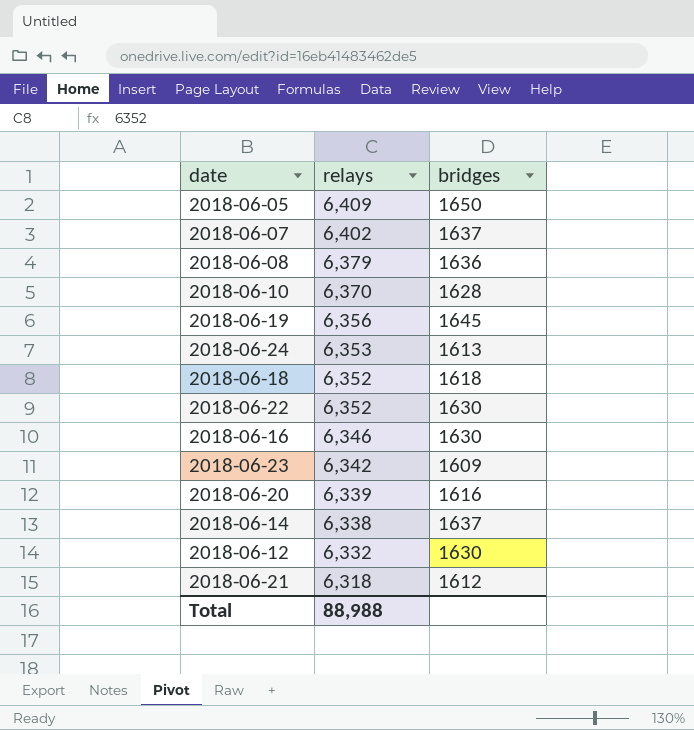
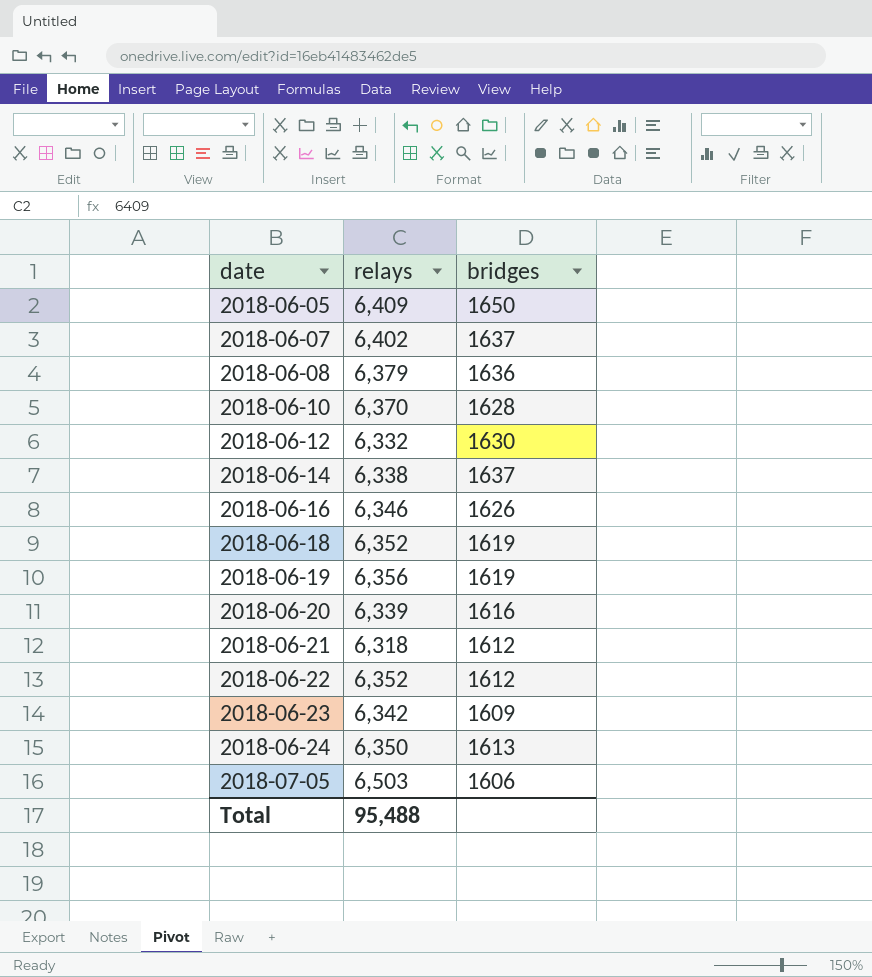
row order: relays descending -> date ascending
2018-06-16 | bridges: 1630 -> 1626
2018-06-18 | bridges: 1618 -> 1619
2018-06-19 | bridges: 1645 -> 1619
2018-06-22 | bridges: 1630 -> 1612
2018-06-24 | relays: 6,353 -> 6,350
row 2018-07-05: none -> 6,503 | 1606
Total | relays: 88,988 -> 95,488

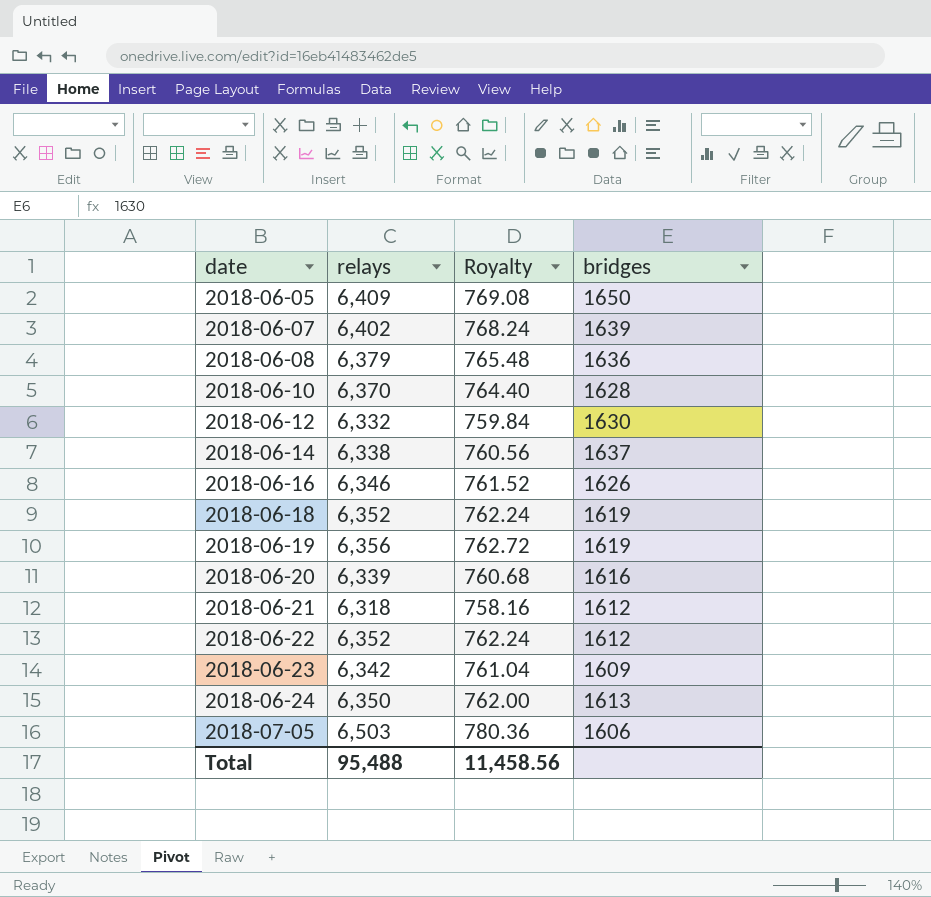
column Royalty | formula: none -> [relays] * 0.12
2018-06-07 | bridges: 1637 -> 1639

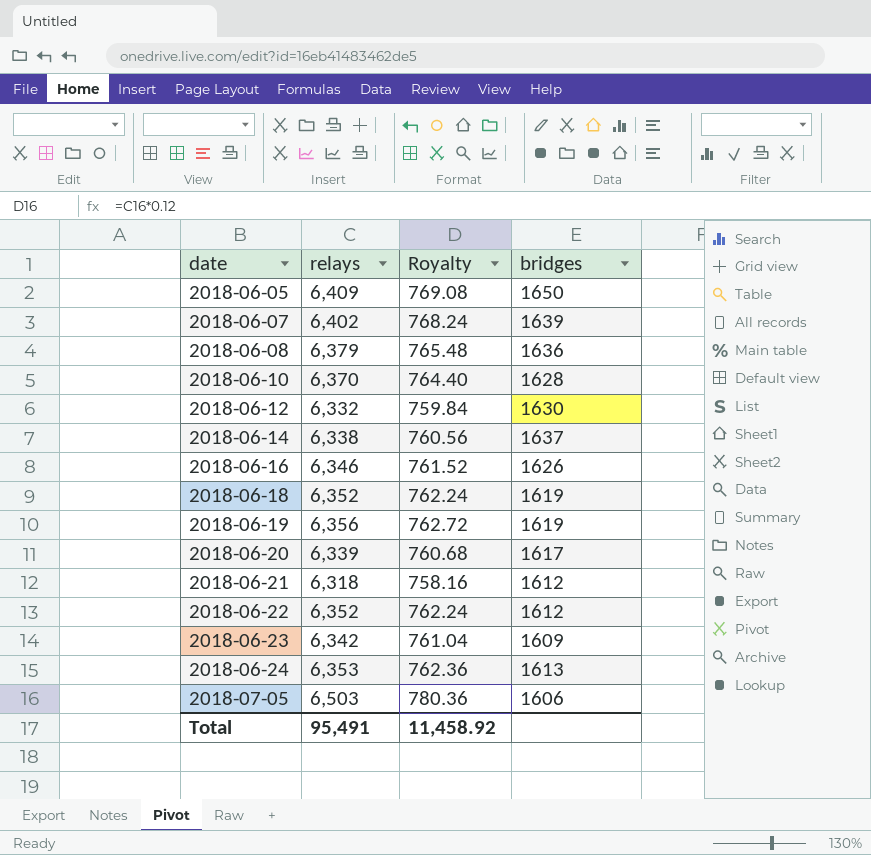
2018-06-20 | bridges: 1616 -> 1617
2018-06-24 | relays: 6,350 -> 6,353
2018-06-24 | Royalty: 762.00 -> 762.36
Total | relays: 95,488 -> 95,491
Total | Royalty: 11,458.56 -> 11,458.92

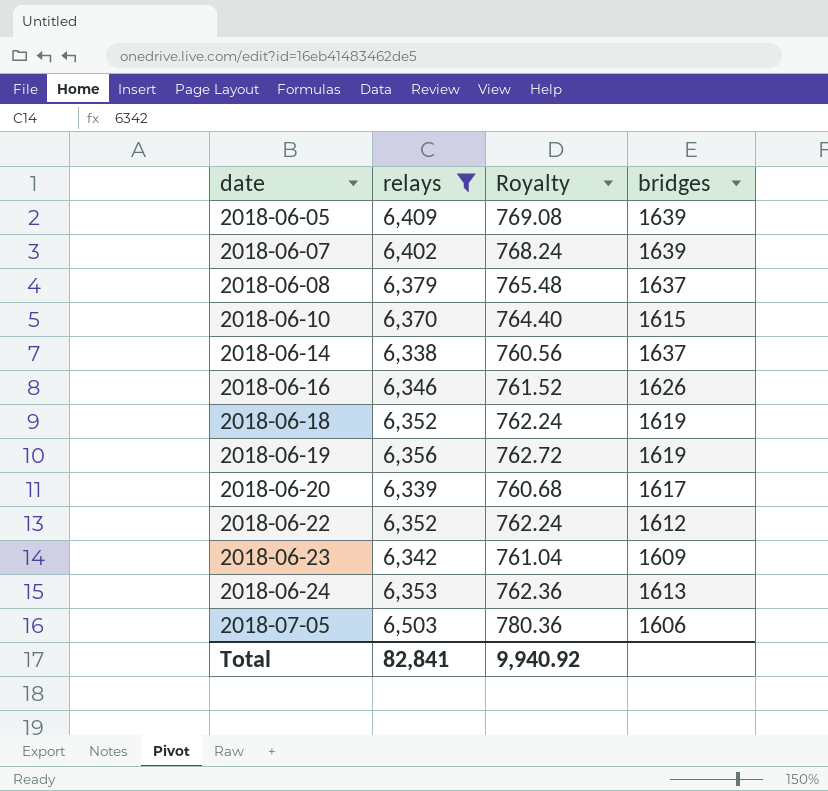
filter: none -> relays >= 6,338
2018-06-05 | bridges: 1650 -> 1639
2018-06-08 | bridges: 1636 -> 1637
2018-06-10 | bridges: 1628 -> 1615
Total | relays: 95,491 -> 82,841
Total | Royalty: 11,458.92 -> 9,940.92

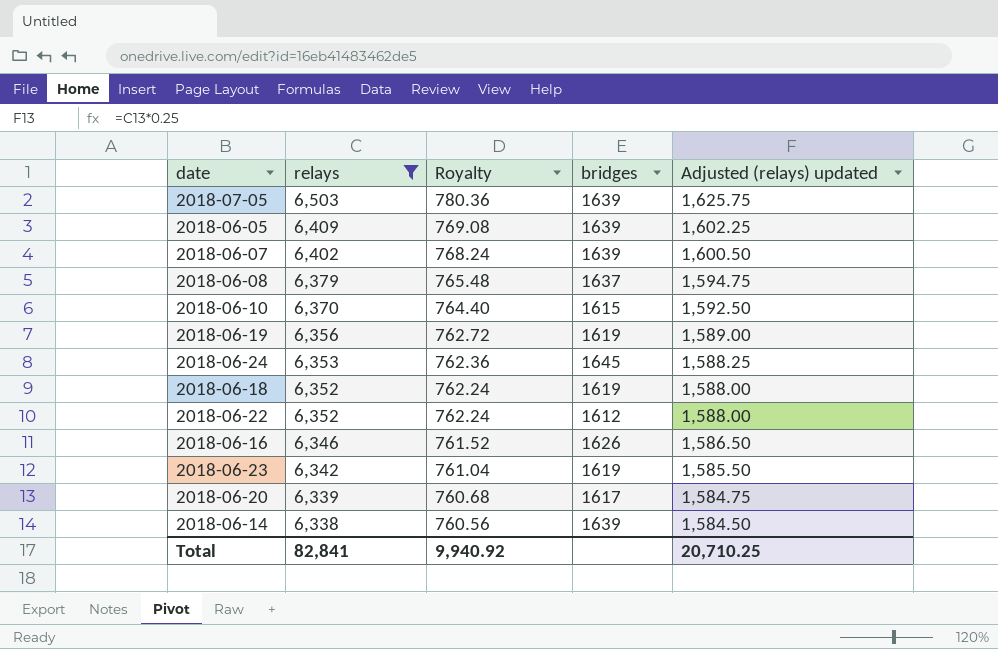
row order: date ascending -> relays descending
column Adjusted (relays) updated | formula: none -> [relays] * 0.25
2018-07-05 | bridges: 1606 -> 1639
2018-06-24 | bridges: 1613 -> 1645
2018-06-23 | bridges: 1609 -> 1619
2018-06-14 | bridges: 1637 -> 1639

